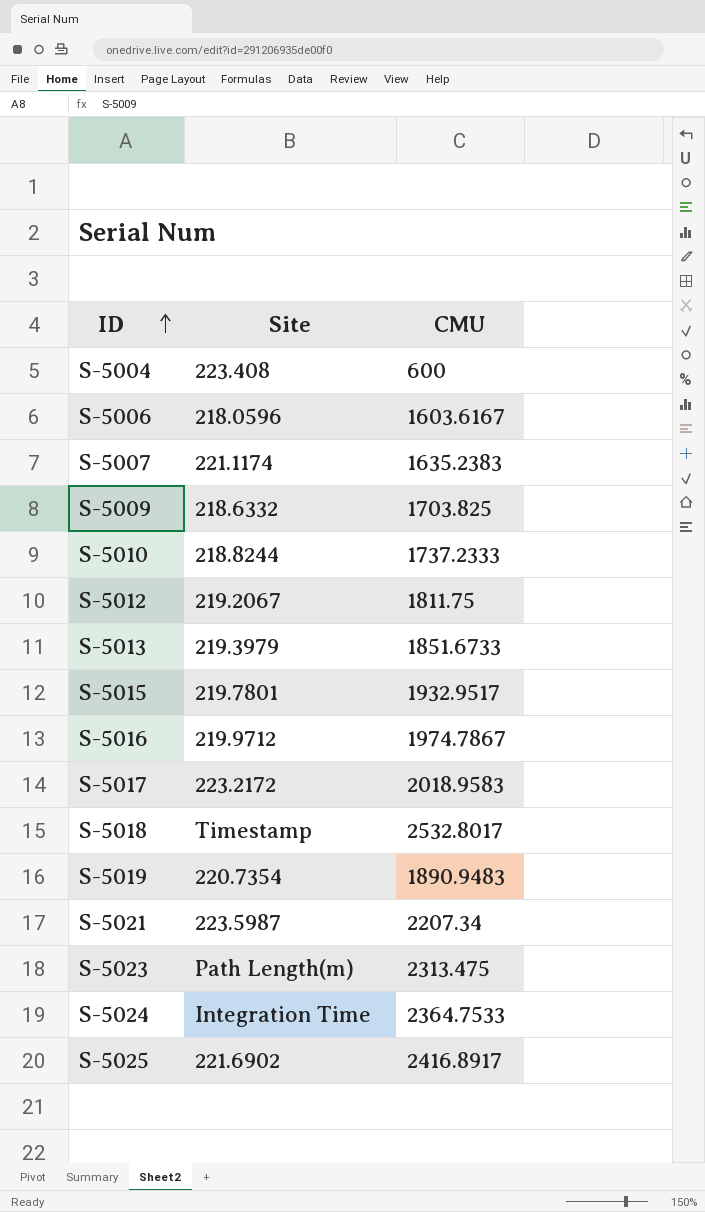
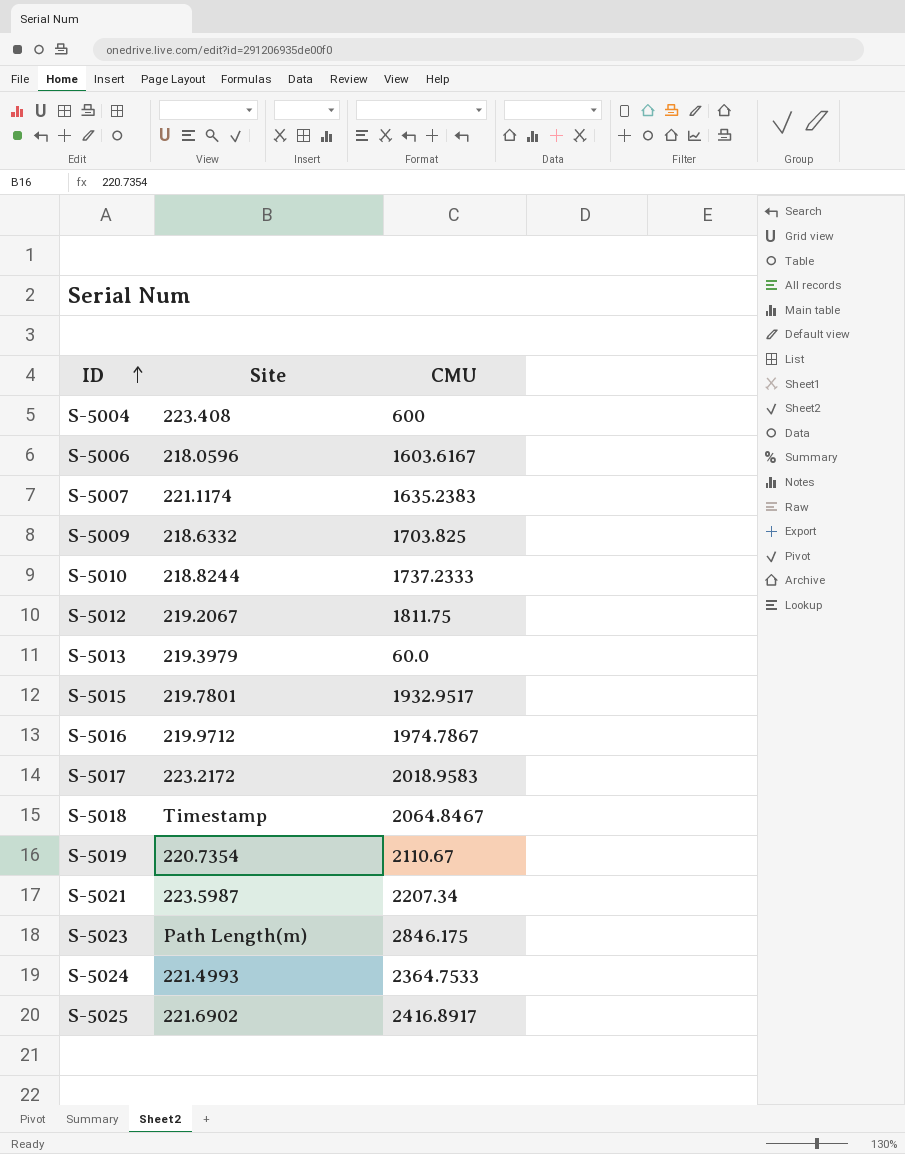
S-5013 | CMU: 1851.6733 -> 60.0
S-5018 | CMU: 2532.8017 -> 2064.8467
S-5019 | CMU: 1890.9483 -> 2110.67
S-5023 | CMU: 2313.475 -> 2846.175
S-5024 | Site: Integration Time -> 221.4993

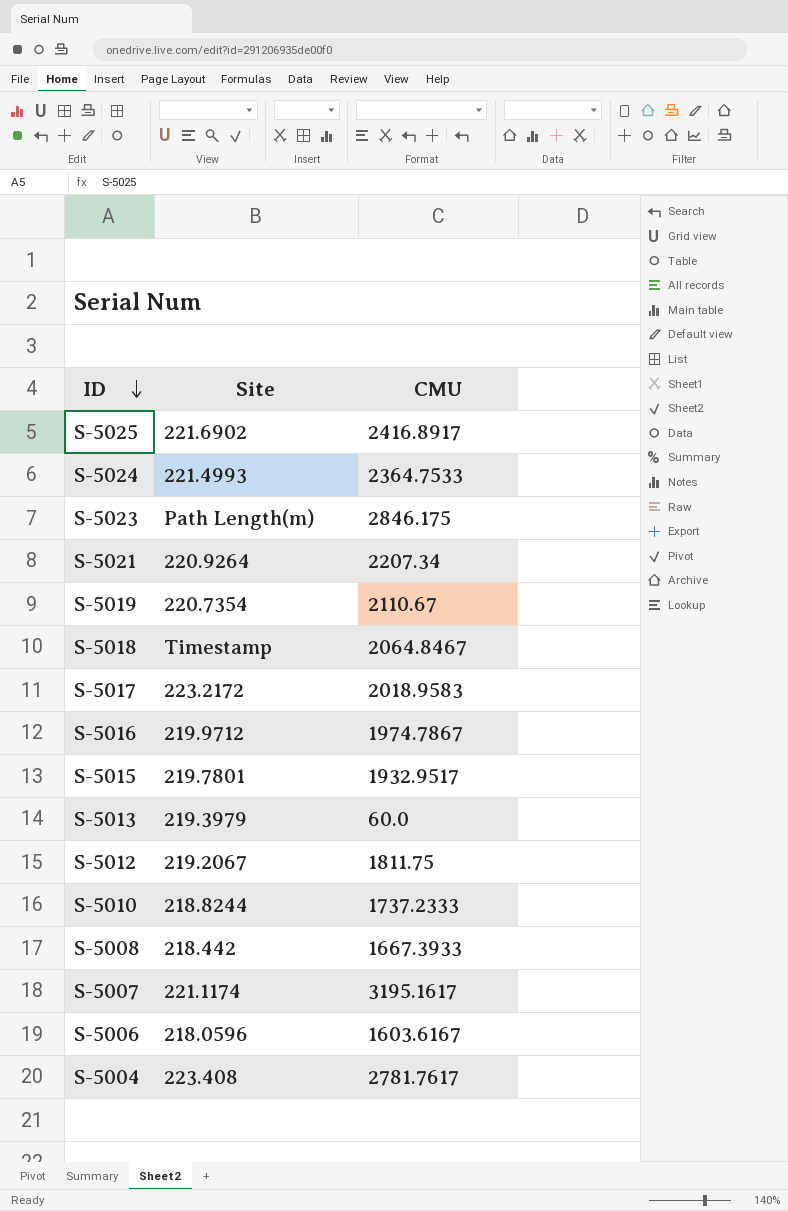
row order: ID ascending -> ID descending
row S-5009: 218.6332 | 1703.825 -> none
S-5021 | Site: 223.5987 -> 220.9264
row S-5008: none -> 218.442 | 1667.3933
S-5007 | CMU: 1635.2383 -> 3195.1617
S-5004 | CMU: 600 -> 2781.7617

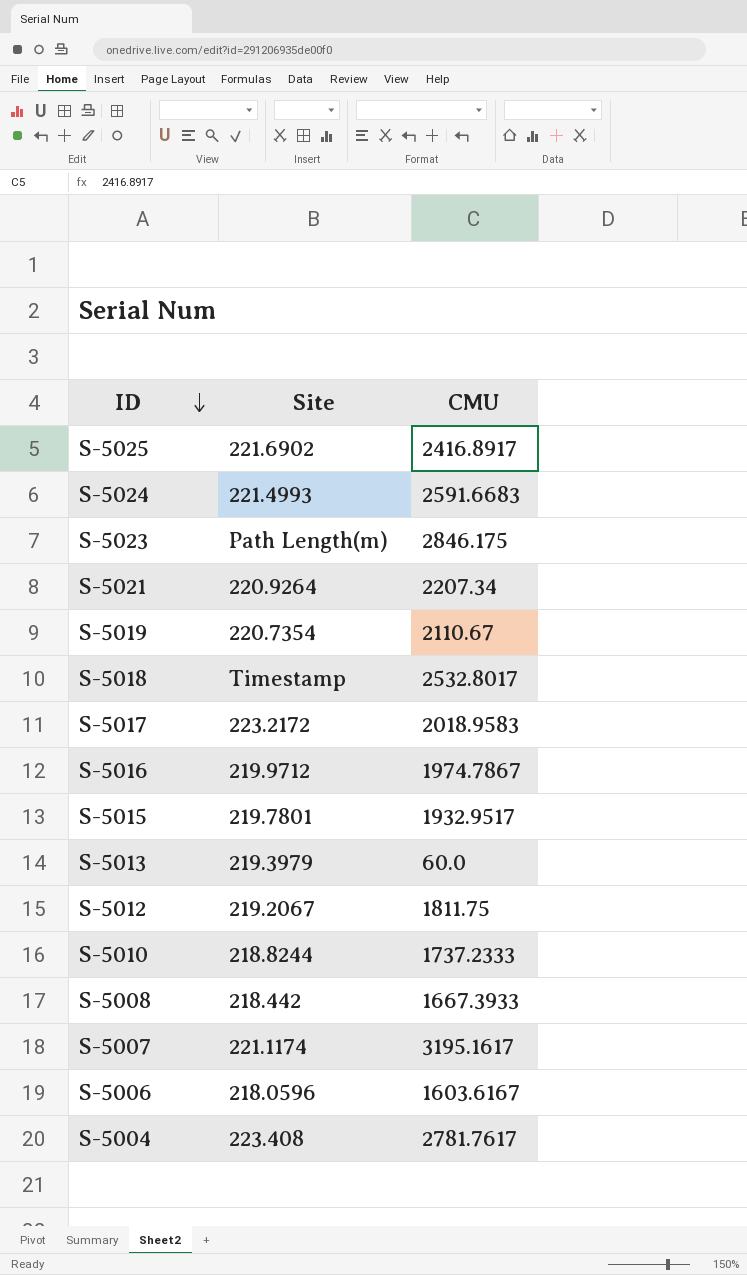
S-5024 | CMU: 2364.7533 -> 2591.6683
S-5018 | CMU: 2064.8467 -> 2532.8017

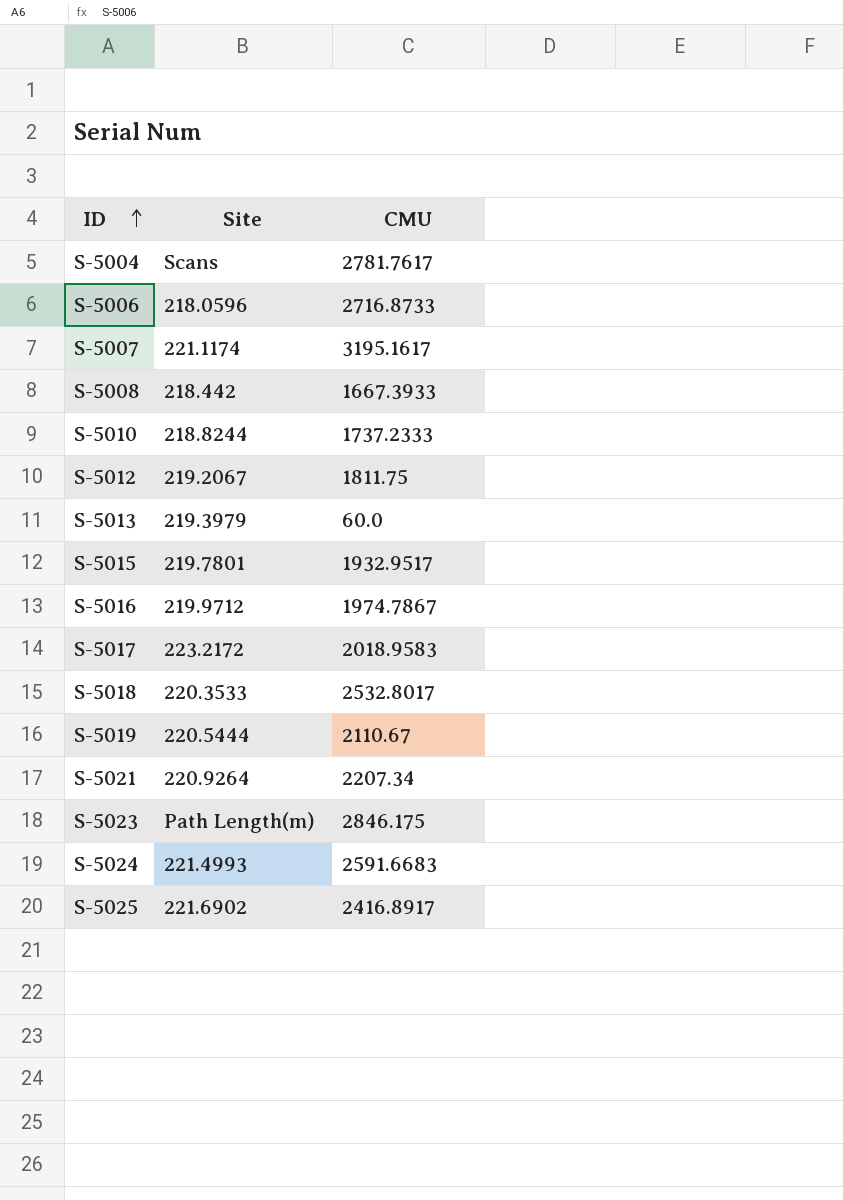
row order: ID descending -> ID ascending
S-5004 | Site: 223.408 -> Scans
S-5006 | CMU: 1603.6167 -> 2716.8733
S-5018 | Site: Timestamp -> 220.3533
S-5019 | Site: 220.7354 -> 220.5444

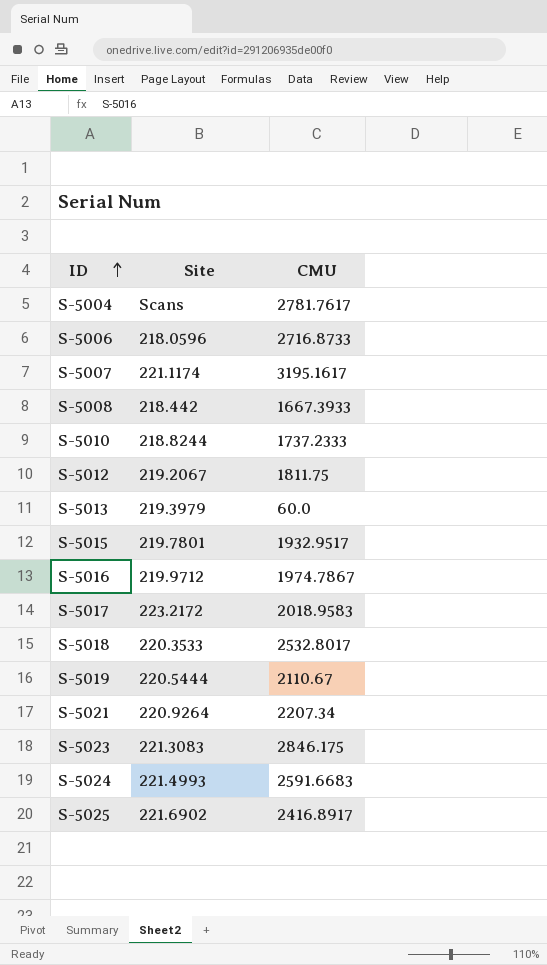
S-5023 | Site: Path Length(m) -> 221.3083

